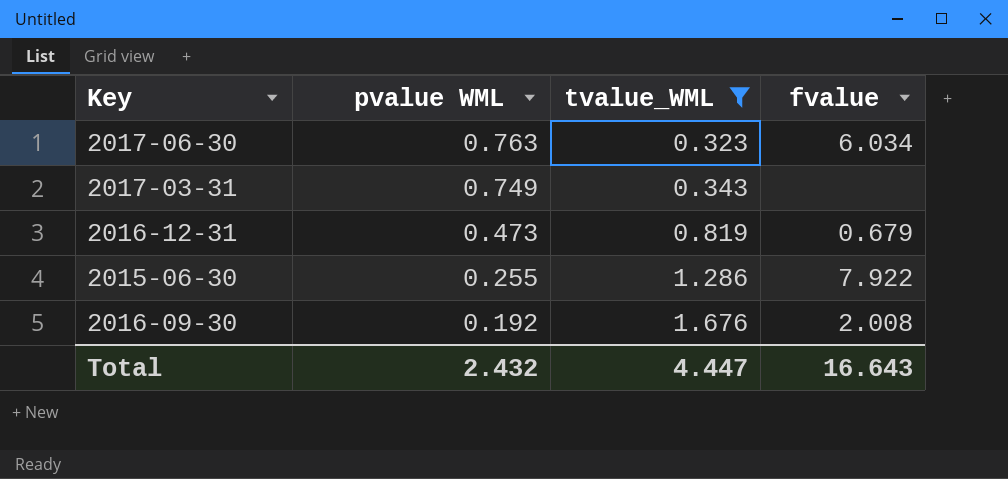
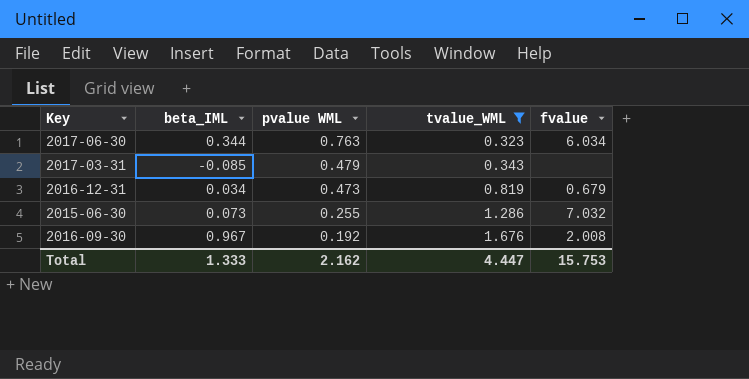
column beta_IML | position: none -> 2
2017-03-31 | pvalue WML: 0.749 -> 0.479
2015-06-30 | fvalue: 7.922 -> 7.032
Total | pvalue WML: 2.432 -> 2.162
Total | fvalue: 16.643 -> 15.753

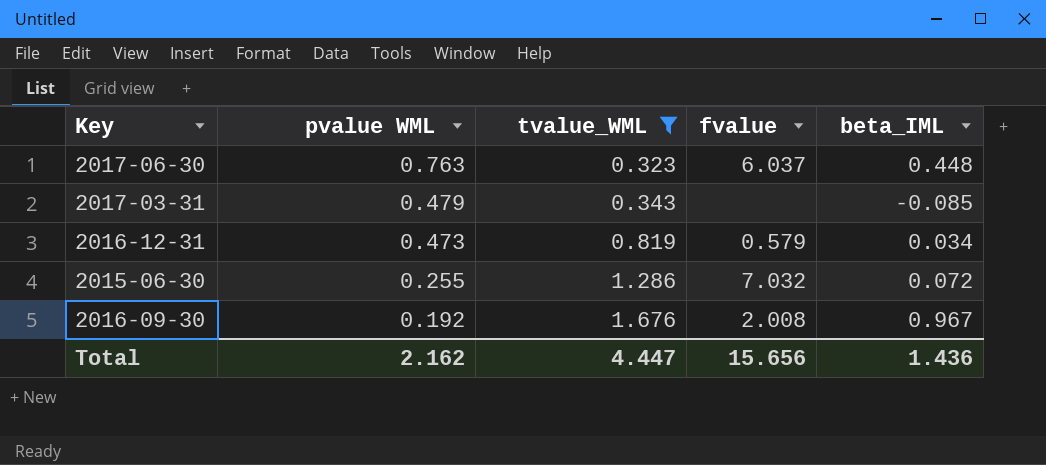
column beta_IML | position: 2 -> 5
2017-06-30 | fvalue: 6.034 -> 6.037
2017-06-30 | beta_IML: 0.344 -> 0.448
2016-12-31 | fvalue: 0.679 -> 0.579
2015-06-30 | beta_IML: 0.073 -> 0.072
Total | fvalue: 15.753 -> 15.656
Total | beta_IML: 1.333 -> 1.436

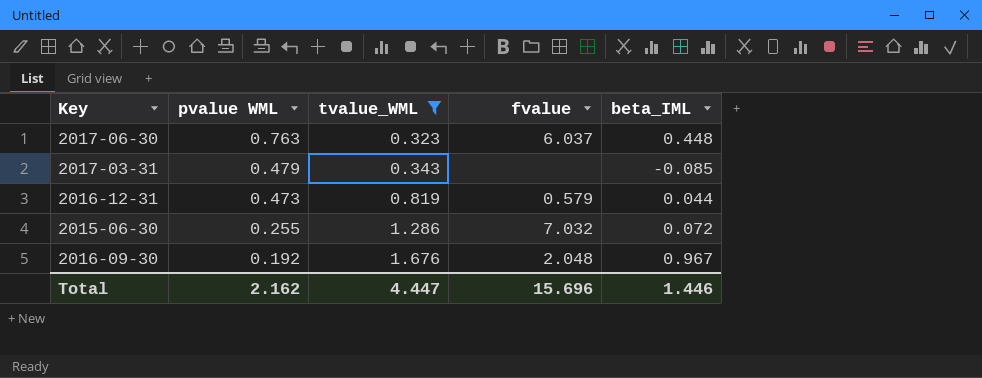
2016-12-31 | beta_IML: 0.034 -> 0.044
2016-09-30 | fvalue: 2.008 -> 2.048
Total | fvalue: 15.656 -> 15.696
Total | beta_IML: 1.436 -> 1.446

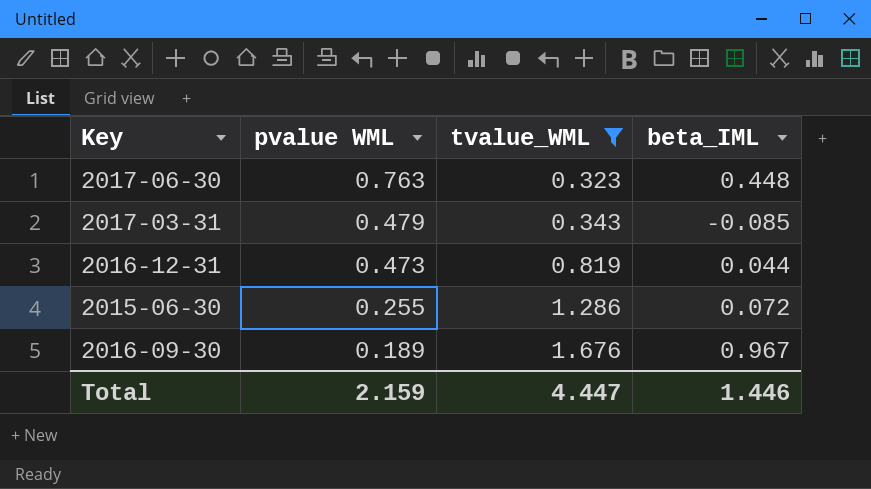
column fvalue | position: 4 -> none
2016-09-30 | pvalue WML: 0.192 -> 0.189
Total | pvalue WML: 2.162 -> 2.159

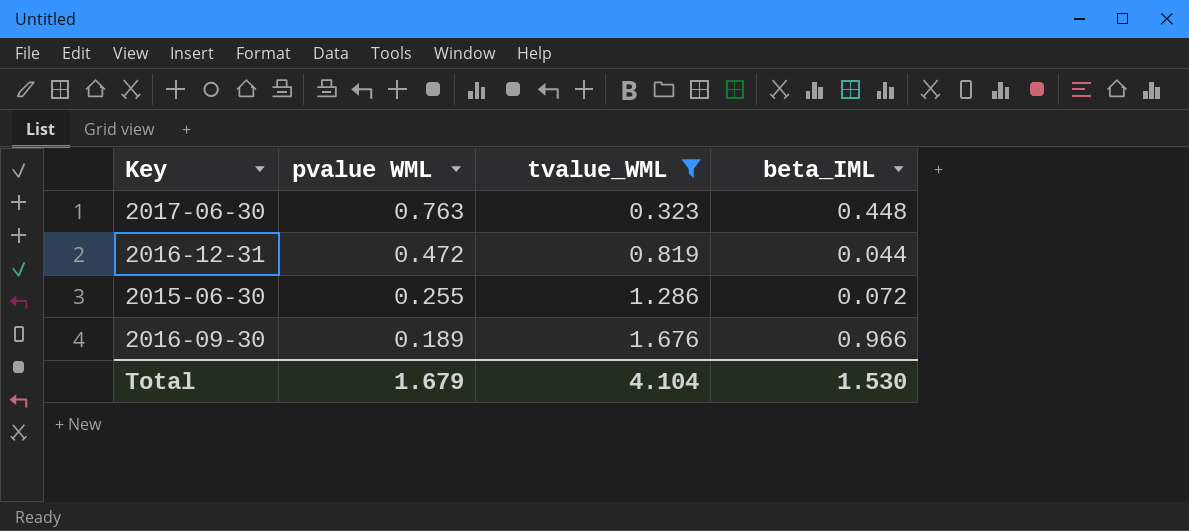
row 2017-03-31: 0.479 | 0.343 | -0.085 -> none
2016-12-31 | pvalue WML: 0.473 -> 0.472
2016-09-30 | beta_IML: 0.967 -> 0.966
Total | pvalue WML: 2.159 -> 1.679
Total | tvalue_WML: 4.447 -> 4.104
Total | beta_IML: 1.446 -> 1.530

